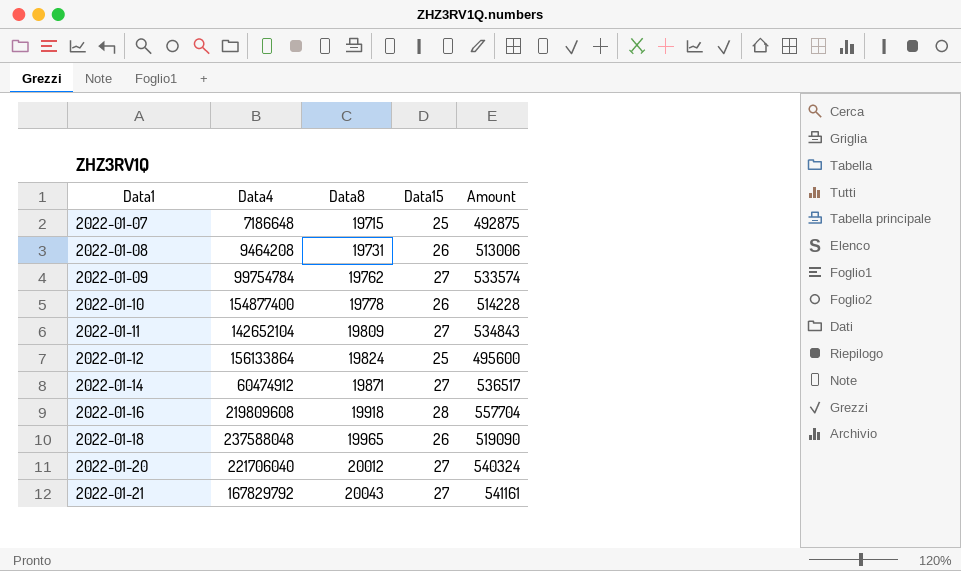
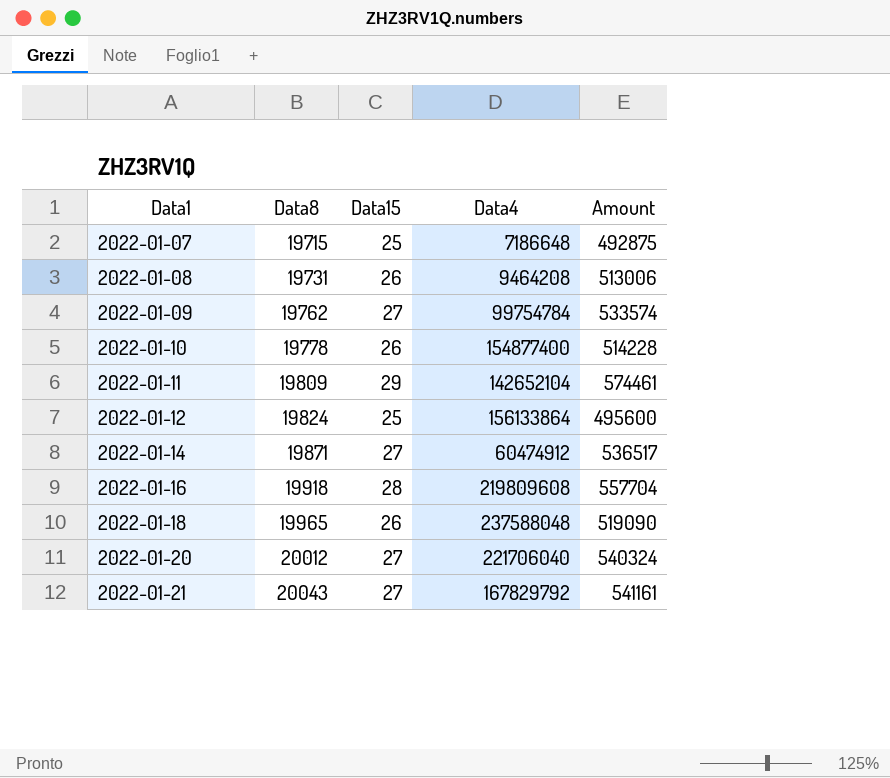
column Data4 | position: 2 -> 4
2022-01-11 | Data15: 27 -> 29
2022-01-11 | Amount: 534843 -> 574461

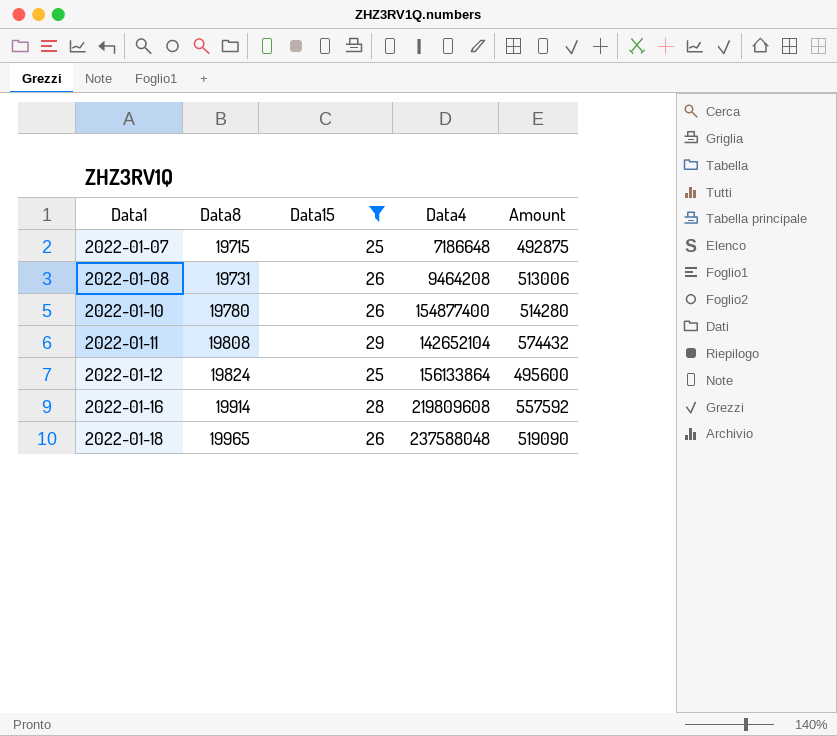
filter: none -> Data15 != 27
2022-01-10 | Data8: 19778 -> 19780
2022-01-10 | Amount: 514228 -> 514280
2022-01-11 | Data8: 19809 -> 19808
2022-01-11 | Amount: 574461 -> 574432
2022-01-16 | Data8: 19918 -> 19914
2022-01-16 | Amount: 557704 -> 557592

